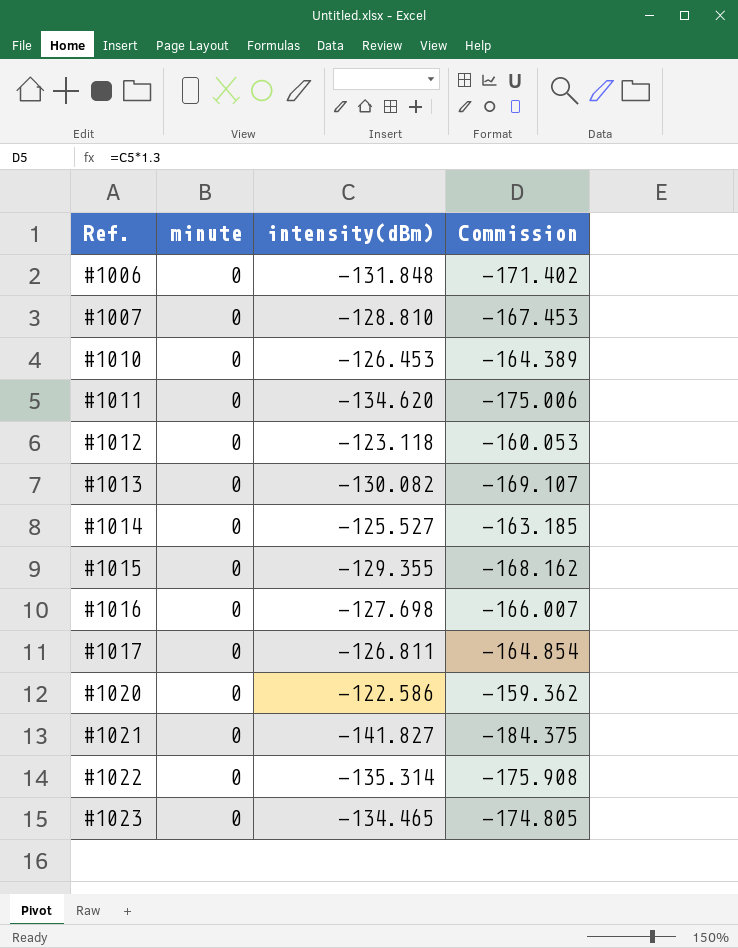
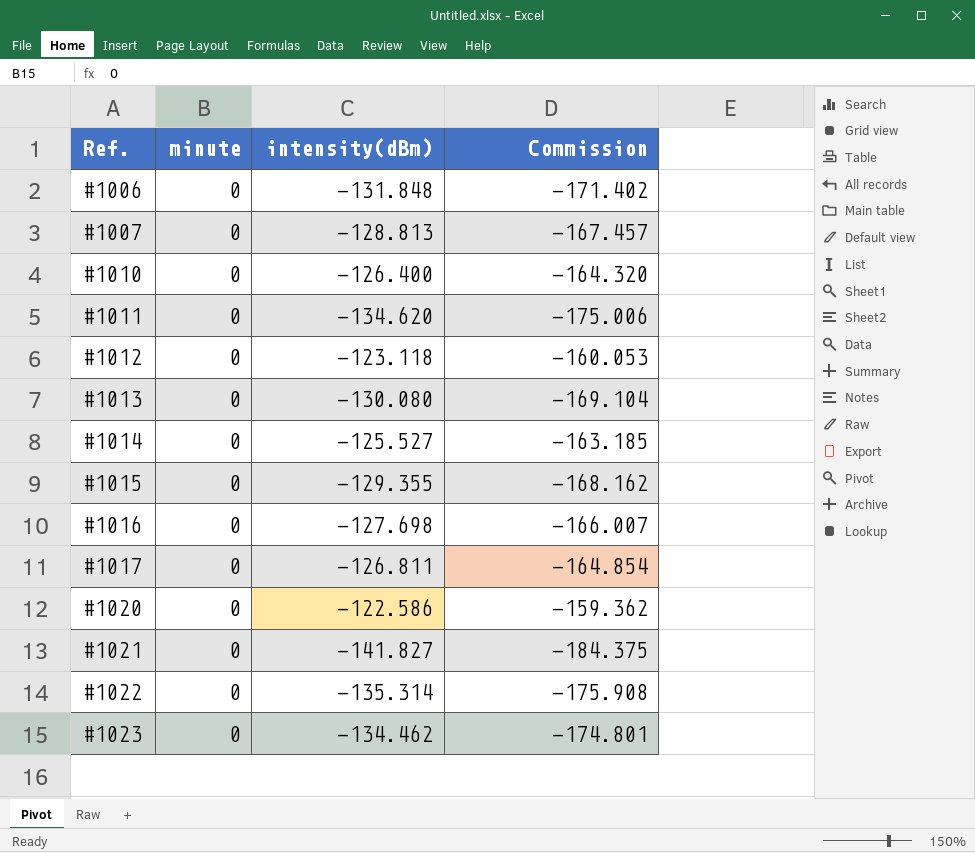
#1007 | intensity(dBm): -128.810 -> -128.813
#1007 | Commission: -167.453 -> -167.457
#1010 | intensity(dBm): -126.453 -> -126.400
#1010 | Commission: -164.389 -> -164.320
#1013 | intensity(dBm): -130.082 -> -130.080
#1013 | Commission: -169.107 -> -169.104
#1023 | intensity(dBm): -134.465 -> -134.462
#1023 | Commission: -174.805 -> -174.801

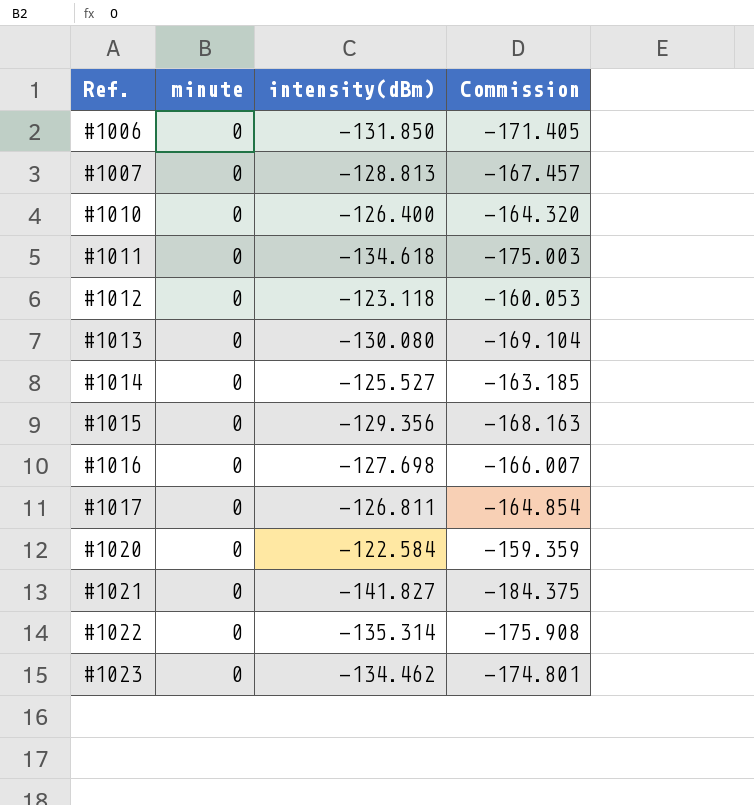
#1006 | intensity(dBm): -131.848 -> -131.850
#1006 | Commission: -171.402 -> -171.405
#1011 | intensity(dBm): -134.620 -> -134.618
#1011 | Commission: -175.006 -> -175.003
#1015 | intensity(dBm): -129.355 -> -129.356
#1015 | Commission: -168.162 -> -168.163
#1020 | intensity(dBm): -122.586 -> -122.584
#1020 | Commission: -159.362 -> -159.359

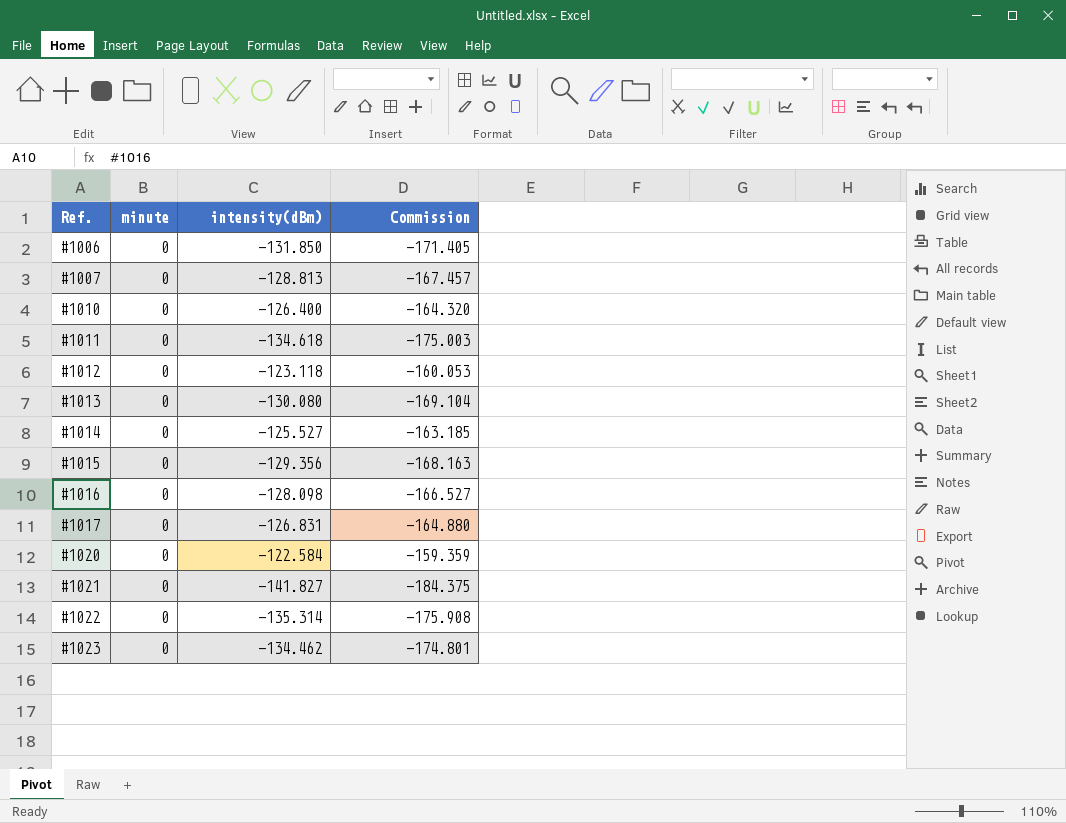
#1016 | intensity(dBm): -127.698 -> -128.098
#1016 | Commission: -166.007 -> -166.527
#1017 | intensity(dBm): -126.811 -> -126.831
#1017 | Commission: -164.854 -> -164.880

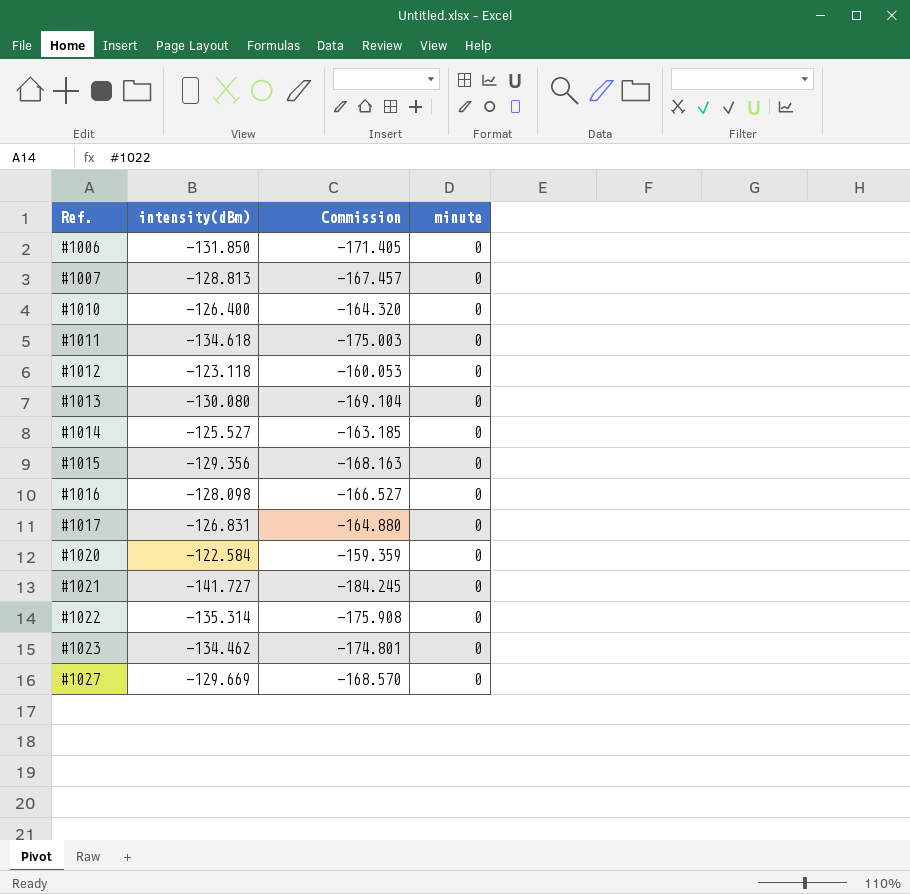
column minute | position: 2 -> 4
#1021 | intensity(dBm): -141.827 -> -141.727
#1021 | Commission: -184.375 -> -184.245
row #1027: none -> -129.669 | -168.570 | 0

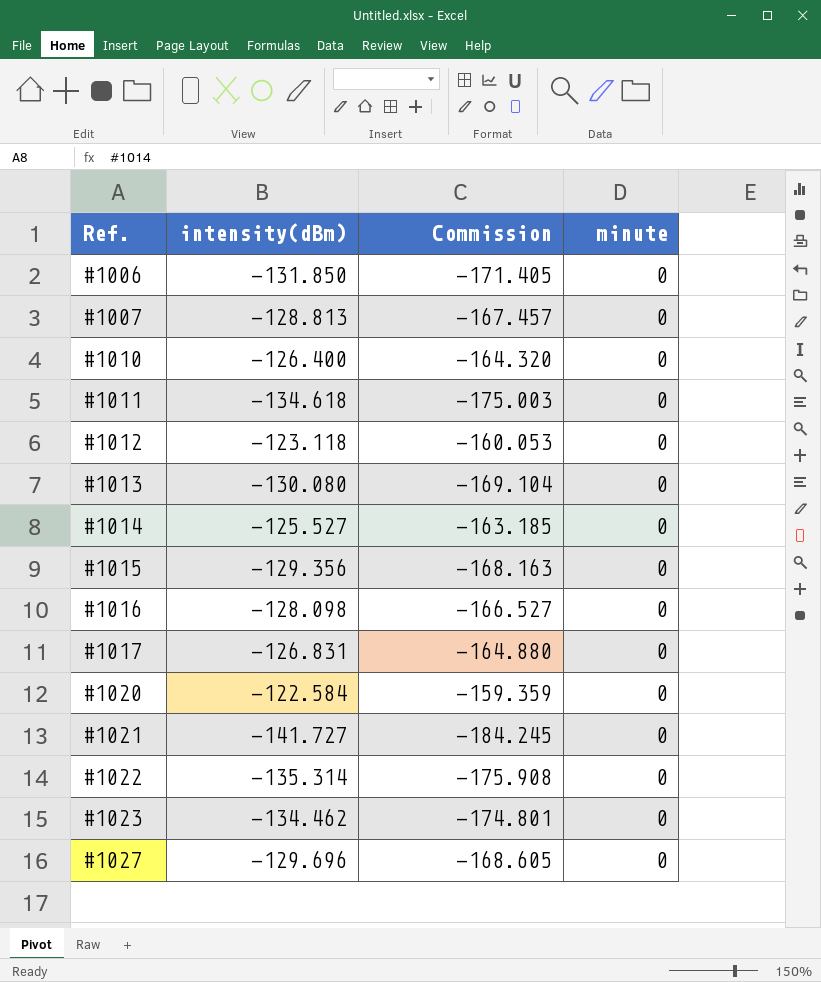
#1027 | intensity(dBm): -129.669 -> -129.696
#1027 | Commission: -168.570 -> -168.605

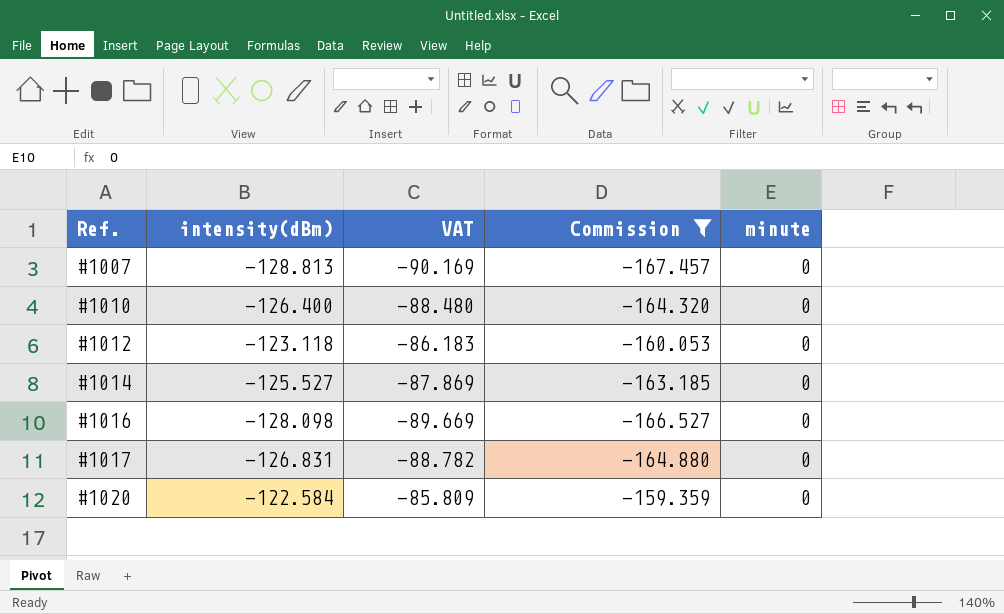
filter: none -> Commission >= -167.457
column VAT | formula: none -> [intensity(dBm)] * 0.7

